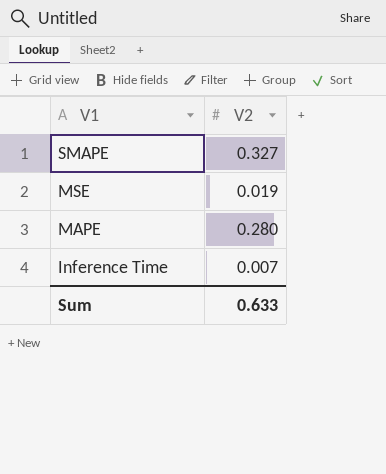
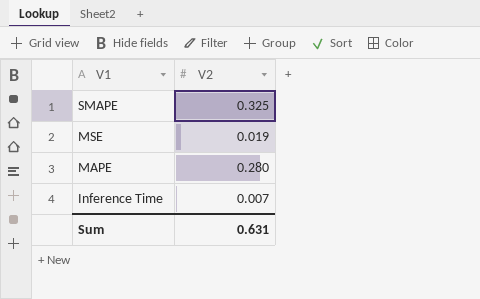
SMAPE | V2: 0.327 -> 0.325
Sum | V2: 0.633 -> 0.631

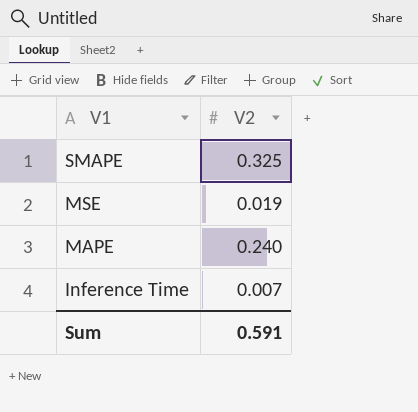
MAPE | V2: 0.280 -> 0.240
Sum | V2: 0.631 -> 0.591

